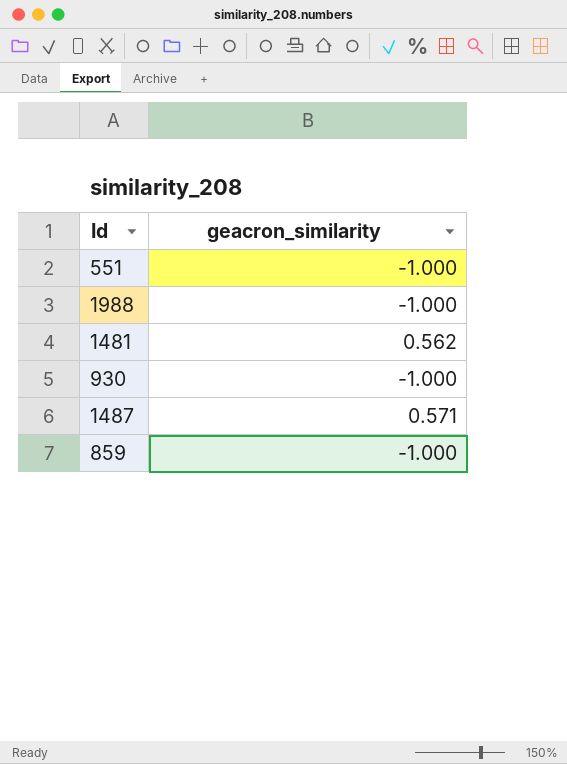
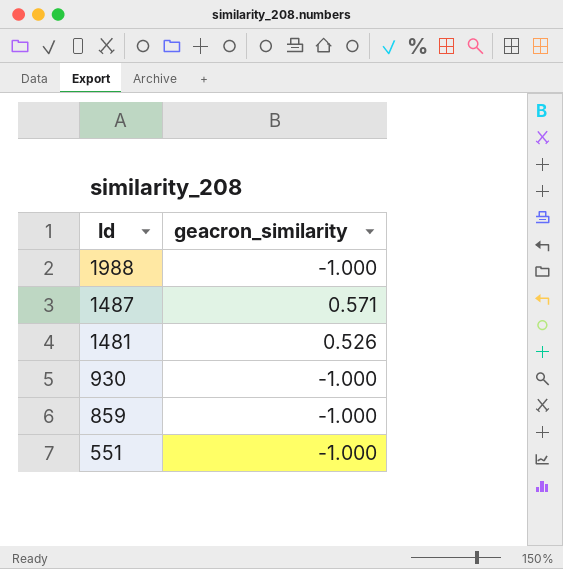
row order: none -> Id descending
1481 | geacron_similarity: 0.562 -> 0.526

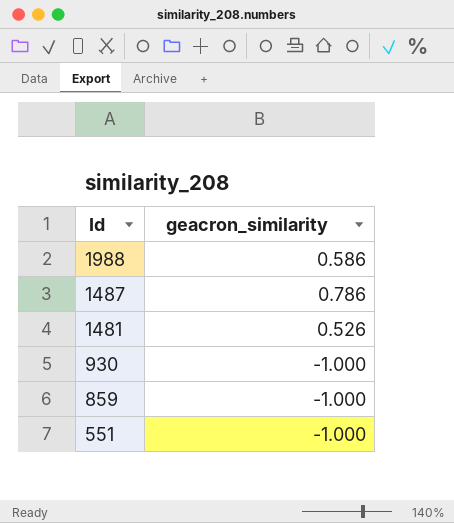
1988 | geacron_similarity: -1.000 -> 0.586
1487 | geacron_similarity: 0.571 -> 0.786

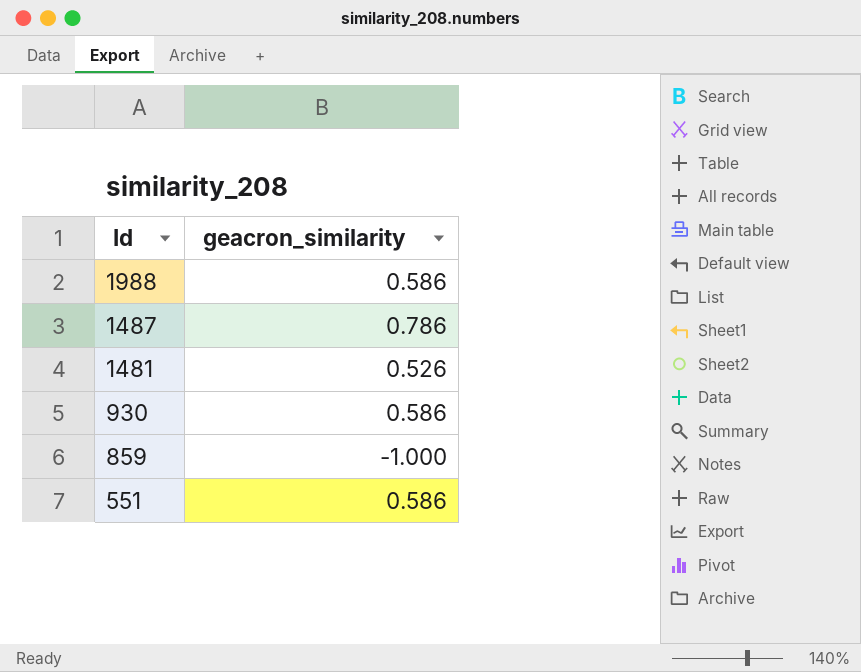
930 | geacron_similarity: -1.000 -> 0.586
551 | geacron_similarity: -1.000 -> 0.586

